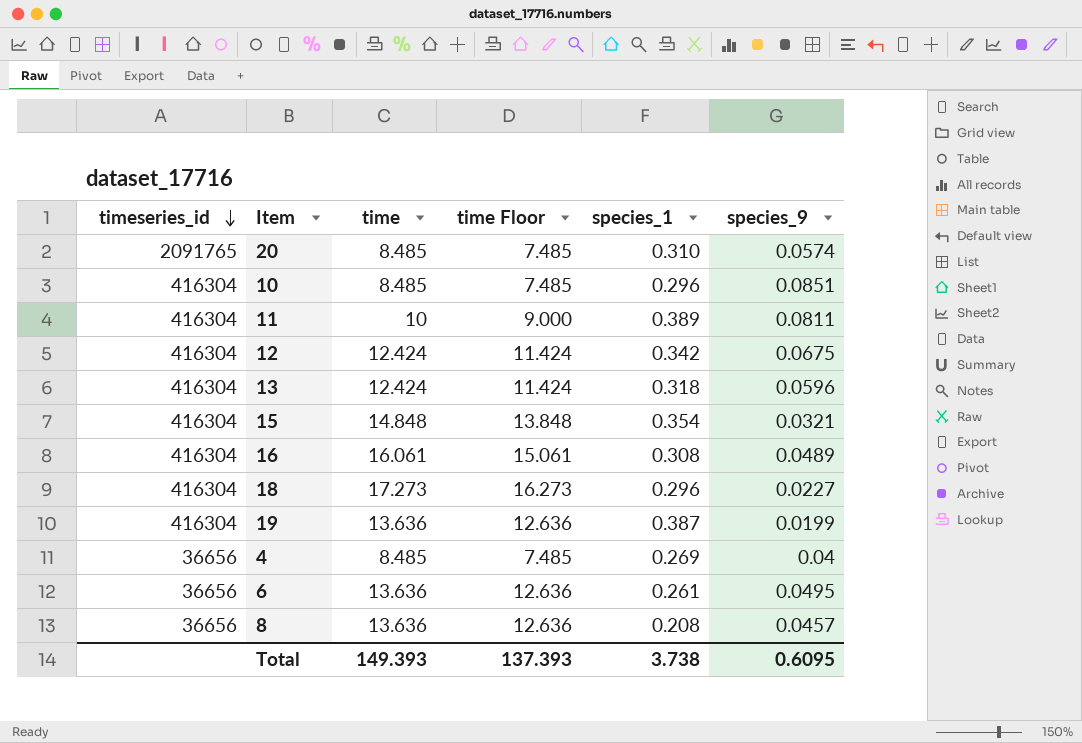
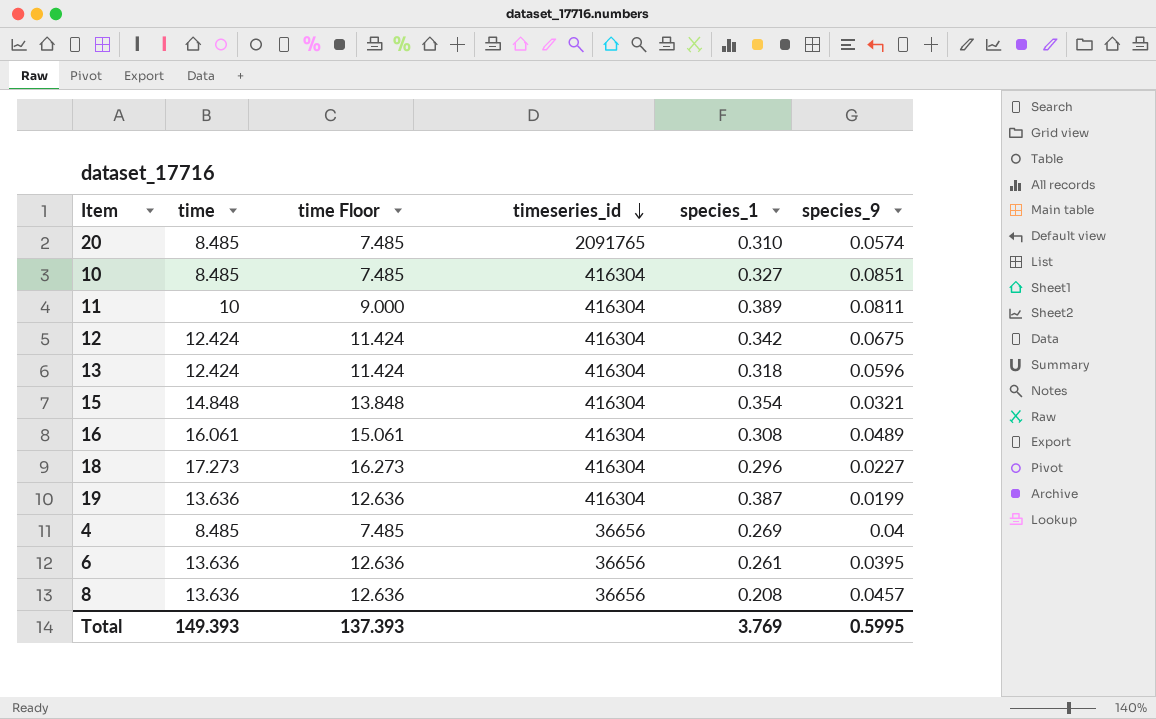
column timeseries_id | position: 1 -> 4
10 | species_1: 0.296 -> 0.327
6 | species_9: 0.0495 -> 0.0395
Total | species_1: 3.738 -> 3.769
Total | species_9: 0.6095 -> 0.5995

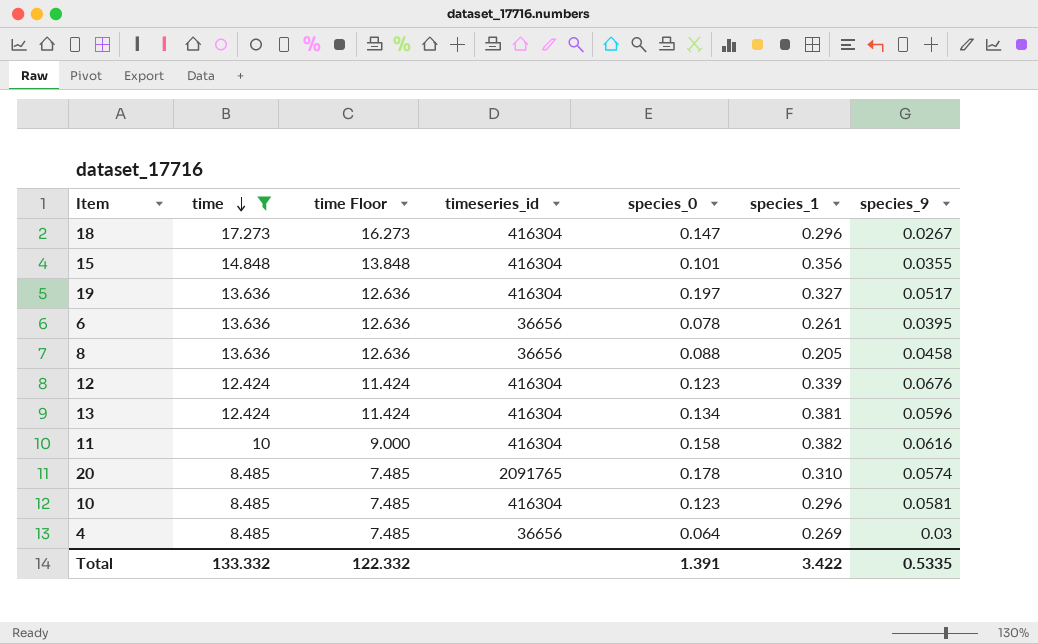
filter: none -> time != 16.061
row order: timeseries_id descending -> time descending
column species_0 | position: none -> 5
18 | species_9: 0.0227 -> 0.0267
15 | species_1: 0.354 -> 0.356
15 | species_9: 0.0321 -> 0.0355
19 | species_1: 0.387 -> 0.327
19 | species_9: 0.0199 -> 0.0517
8 | species_1: 0.208 -> 0.205
8 | species_9: 0.0457 -> 0.0458
12 | species_1: 0.342 -> 0.339
12 | species_9: 0.0675 -> 0.0676
13 | species_1: 0.318 -> 0.381
11 | species_1: 0.389 -> 0.382
11 | species_9: 0.0811 -> 0.0616
10 | species_1: 0.327 -> 0.296
10 | species_9: 0.0851 -> 0.0581
4 | species_9: 0.04 -> 0.03
Total | time: 149.393 -> 133.332
Total | time Floor: 137.393 -> 122.332
Total | species_1: 3.769 -> 3.422
Total | species_9: 0.5995 -> 0.5335

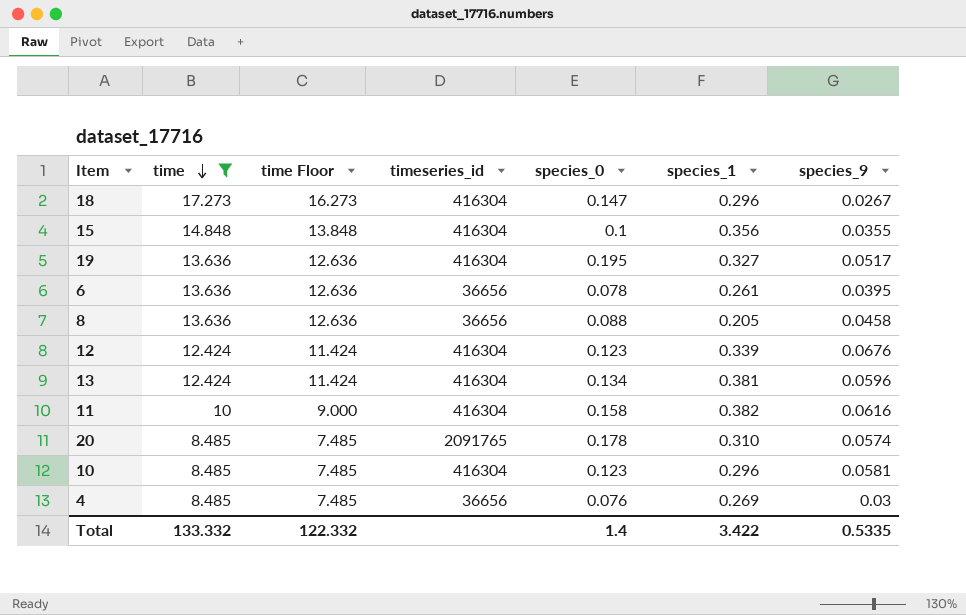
15 | species_0: 0.101 -> 0.1
19 | species_0: 0.197 -> 0.195
4 | species_0: 0.064 -> 0.076
Total | species_0: 1.391 -> 1.4

